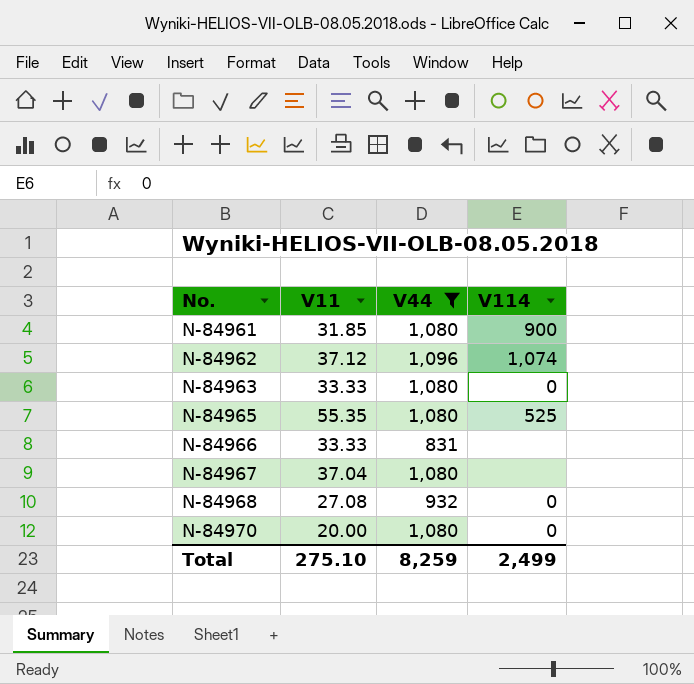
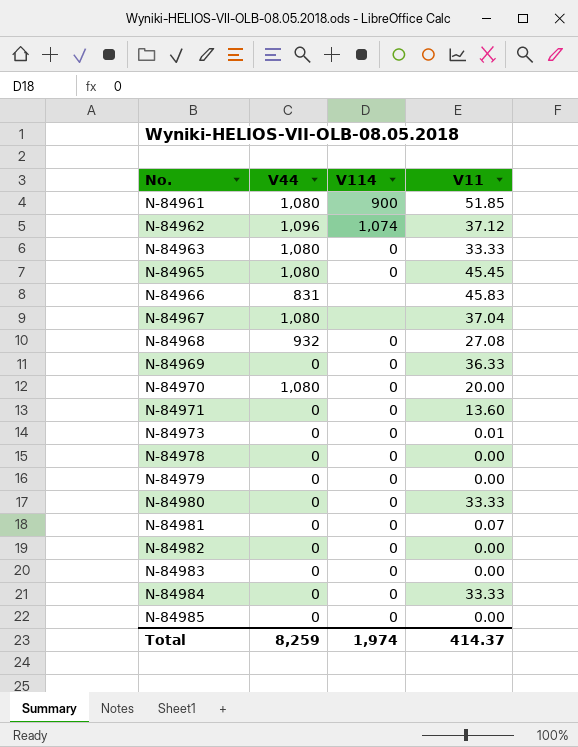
filter: V44 != 0 -> none
column V11 | position: 2 -> 4
N-84961 | V11: 31.85 -> 51.85
N-84965 | V114: 525 -> 0
N-84965 | V11: 55.35 -> 45.45
N-84966 | V11: 33.33 -> 45.83
Total | V114: 2,499 -> 1,974
Total | V11: 275.10 -> 414.37

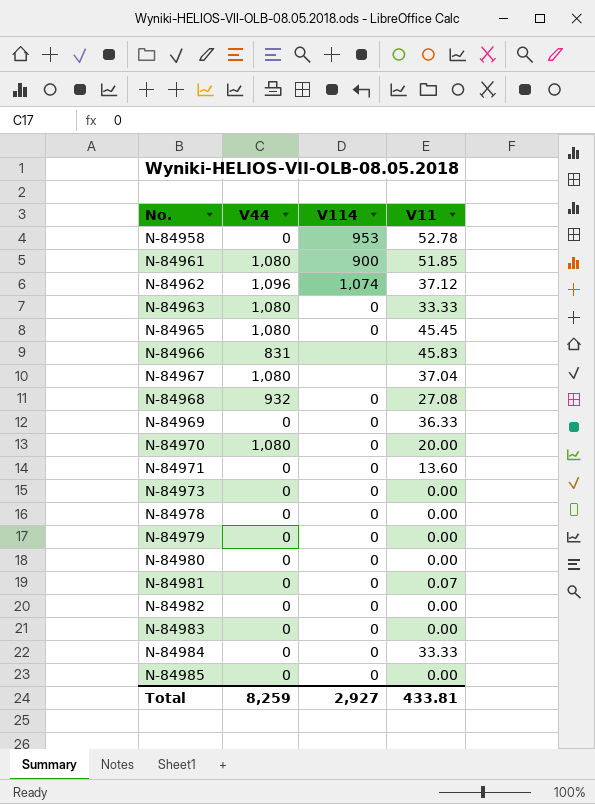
row N-84958: none -> 0 | 953 | 52.78
N-84973 | V11: 0.01 -> 0.00
N-84980 | V11: 33.33 -> 0.00
Total | V114: 1,974 -> 2,927
Total | V11: 414.37 -> 433.81

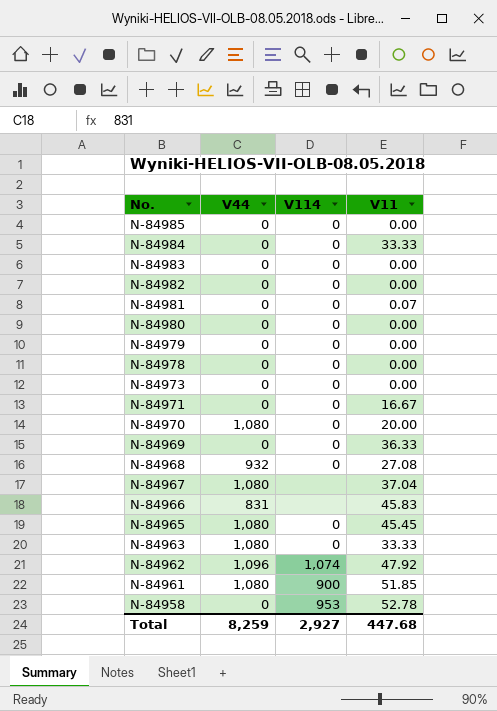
row order: No. ascending -> No. descending
N-84971 | V11: 13.60 -> 16.67
N-84962 | V11: 37.12 -> 47.92
Total | V11: 433.81 -> 447.68

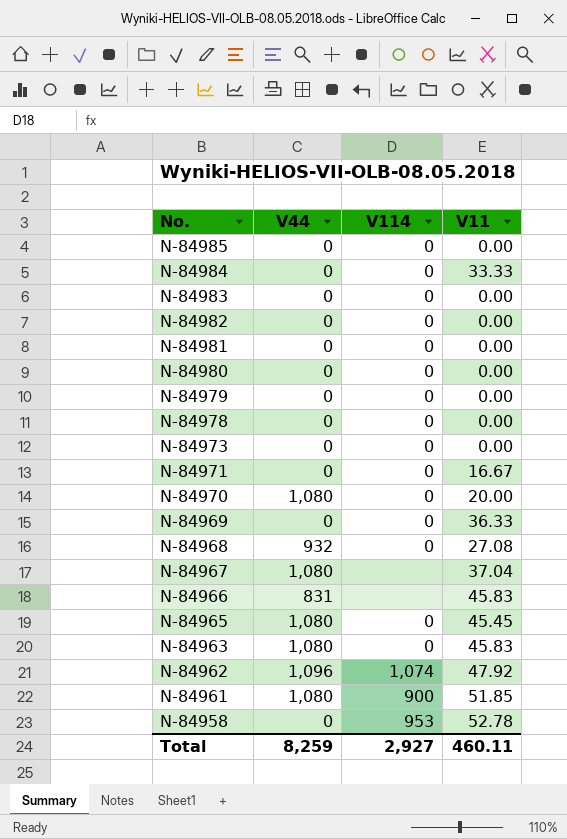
N-84981 | V11: 0.07 -> 0.00
N-84963 | V11: 33.33 -> 45.83
Total | V11: 447.68 -> 460.11

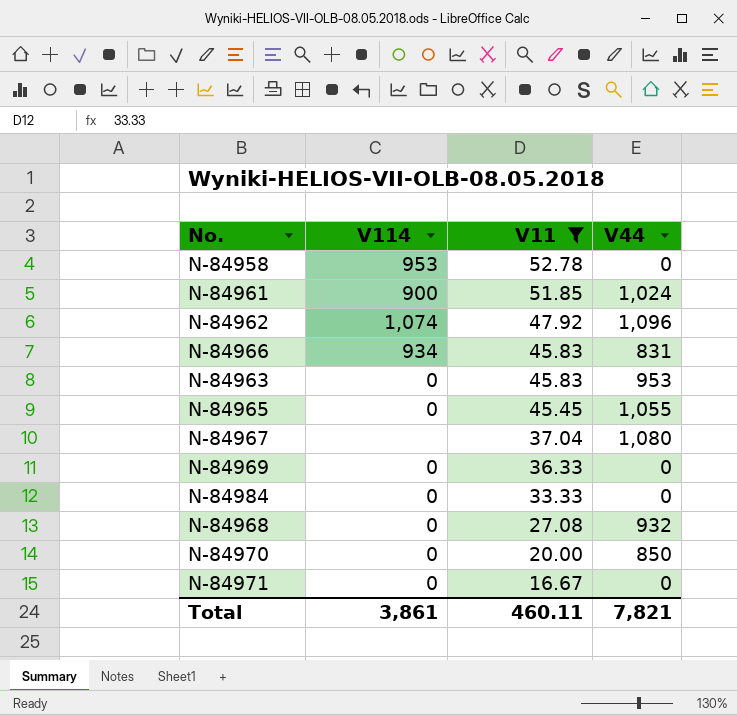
filter: none -> V11 != 0.00
row order: No. descending -> V11 descending
column V44 | position: 2 -> 4
N-84961 | V44: 1,080 -> 1,024
N-84966 | V114: none -> 934
N-84963 | V44: 1,080 -> 953
N-84965 | V44: 1,080 -> 1,055
N-84970 | V44: 1,080 -> 850
Total | V114: 2,927 -> 3,861
Total | V44: 8,259 -> 7,821

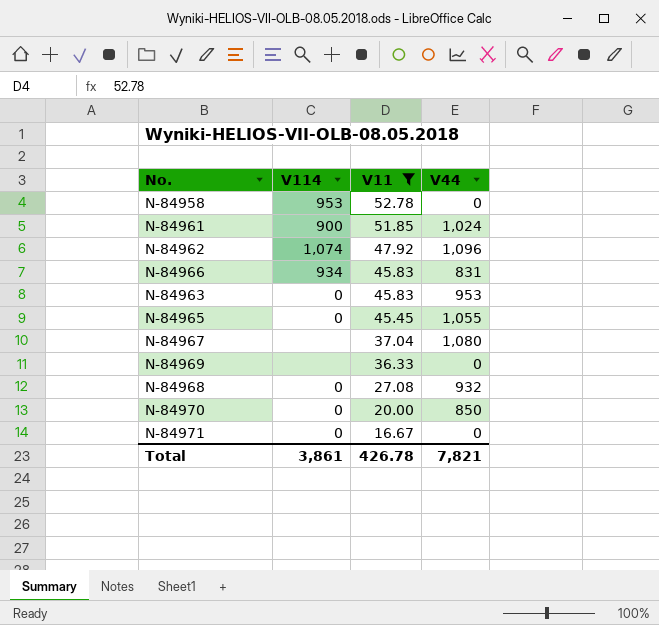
row N-84984: 0 | 33.33 | 0 -> none
N-84969 | V114: 0 -> none
Total | V11: 460.11 -> 426.78

